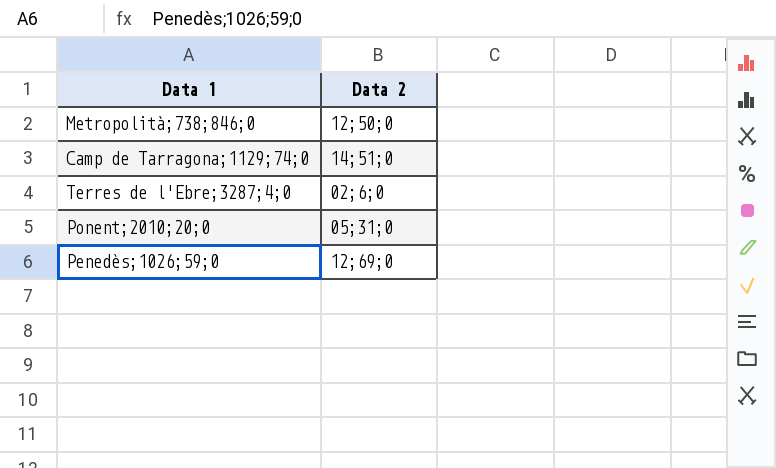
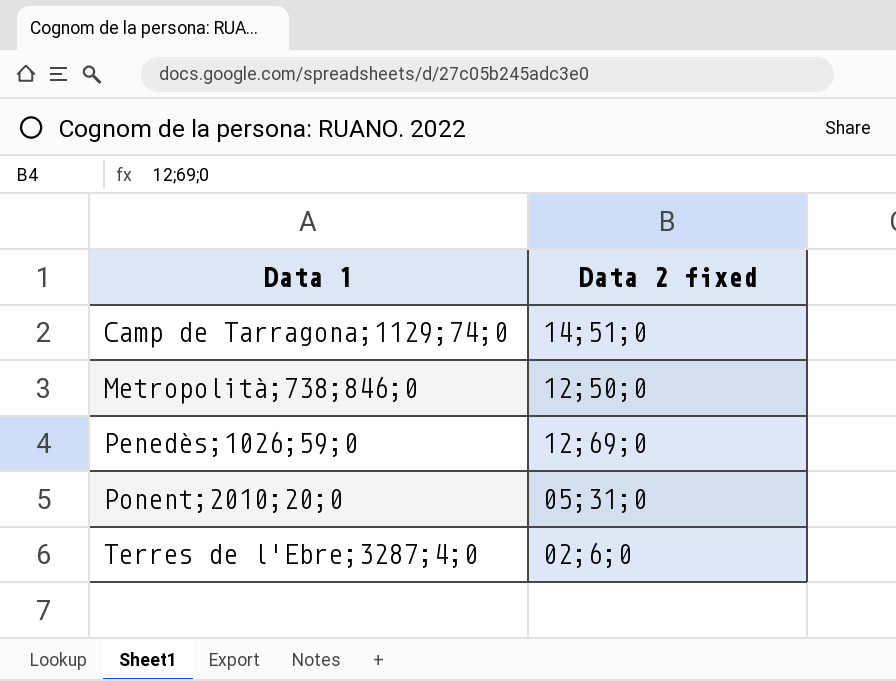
row order: none -> Data 1 ascending
column name: Data 2 -> Data 2 fixed

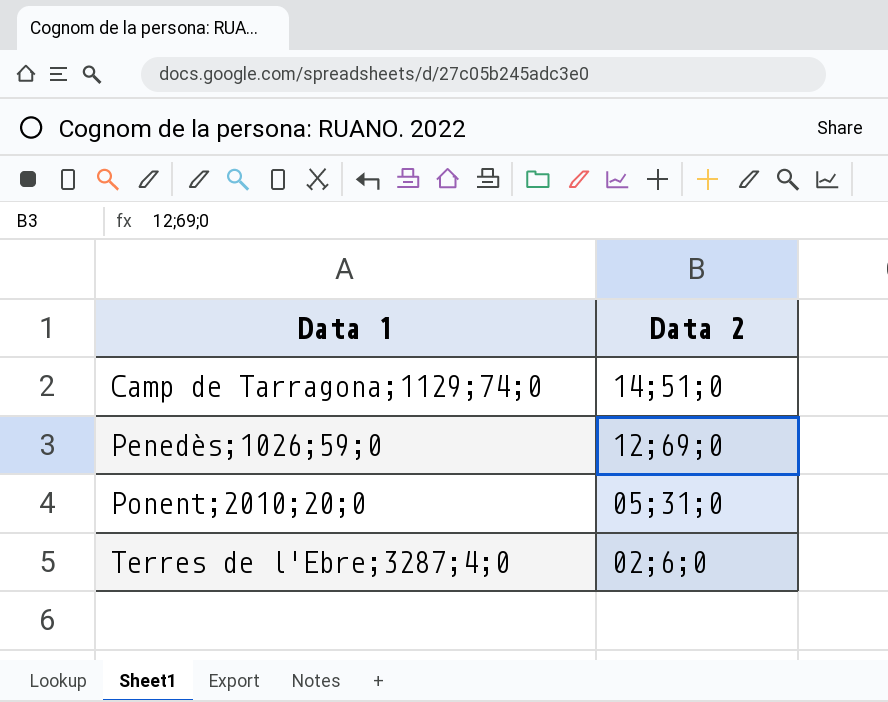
column name: Data 2 fixed -> Data 2
row Metropolità;738;846;0: 12;50;0 -> none

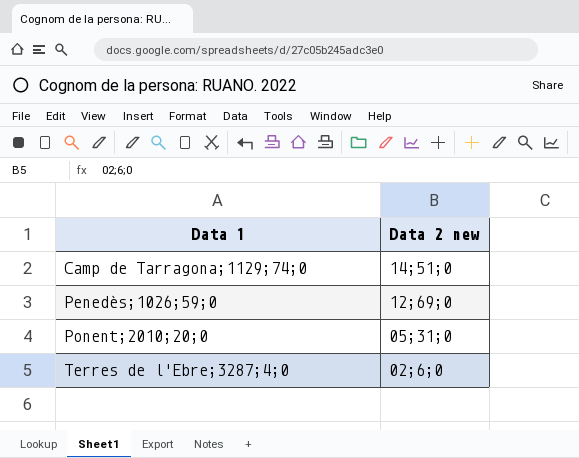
column name: Data 2 -> Data 2 new

